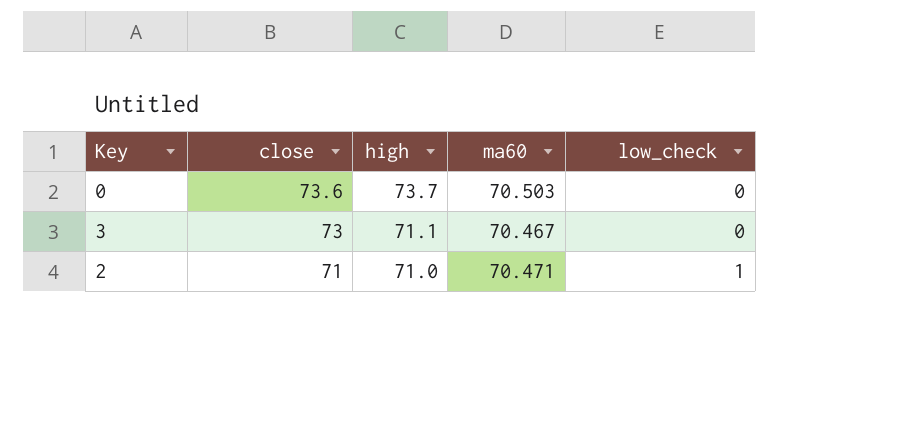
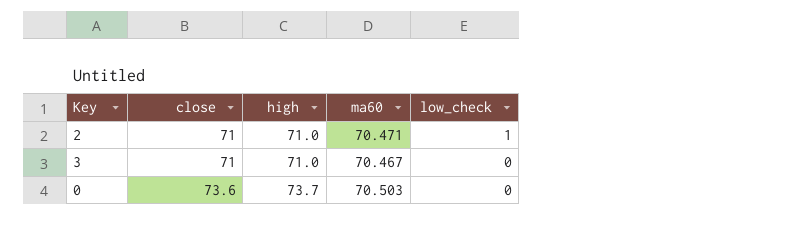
row order: close descending -> close ascending
3 | close: 73 -> 71
3 | high: 71.1 -> 71.0

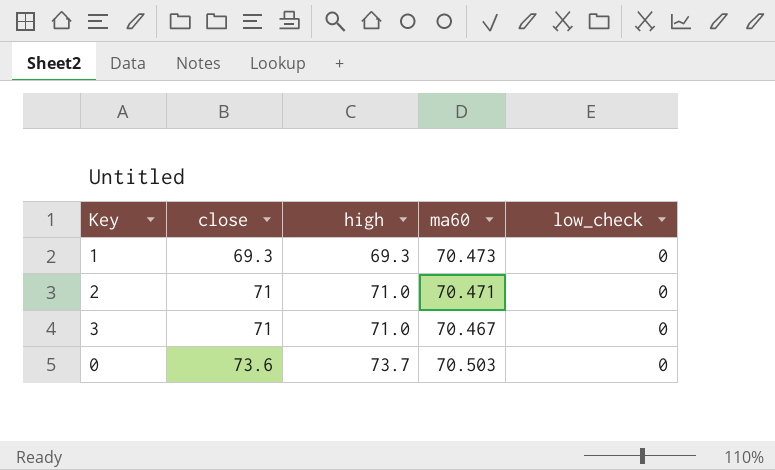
row 1: none -> 69.3 | 69.3 | 70.473 | 0
2 | low_check: 1 -> 0

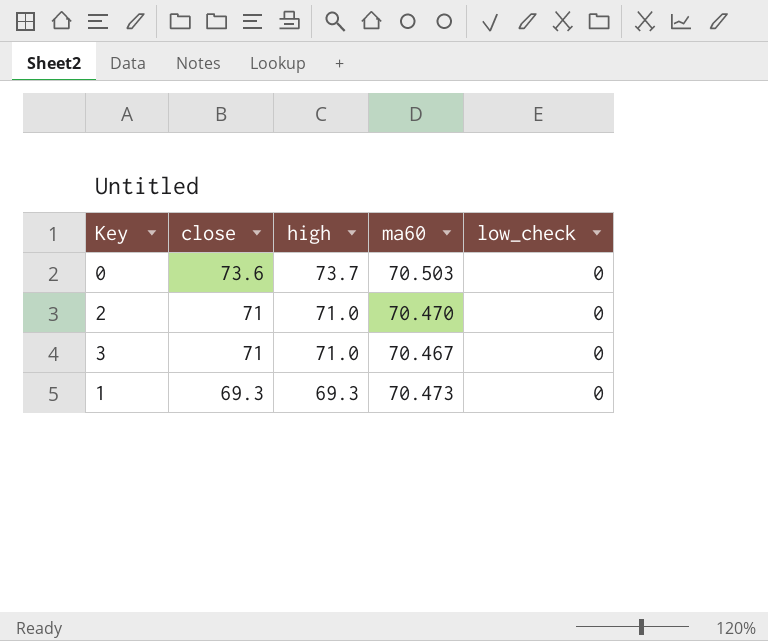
row order: close ascending -> close descending
2 | ma60: 70.471 -> 70.470

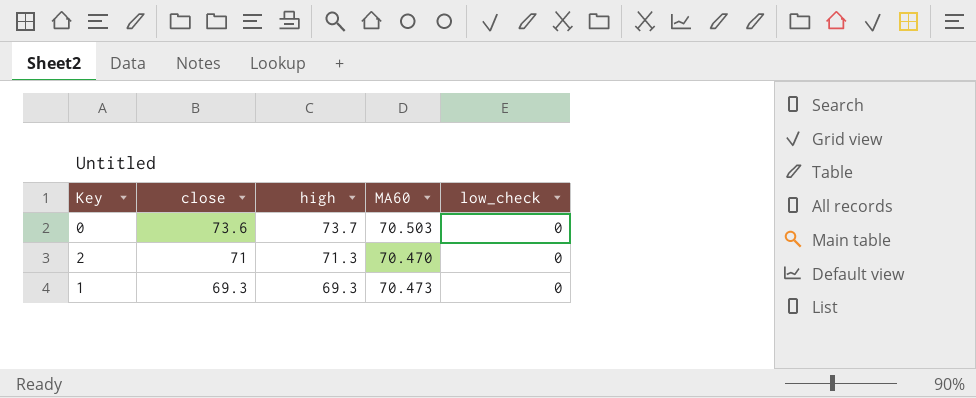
column name: ma60 -> MA60
row 3: 71 | 71.0 | 70.467 | 0 -> none
2 | high: 71.0 -> 71.3

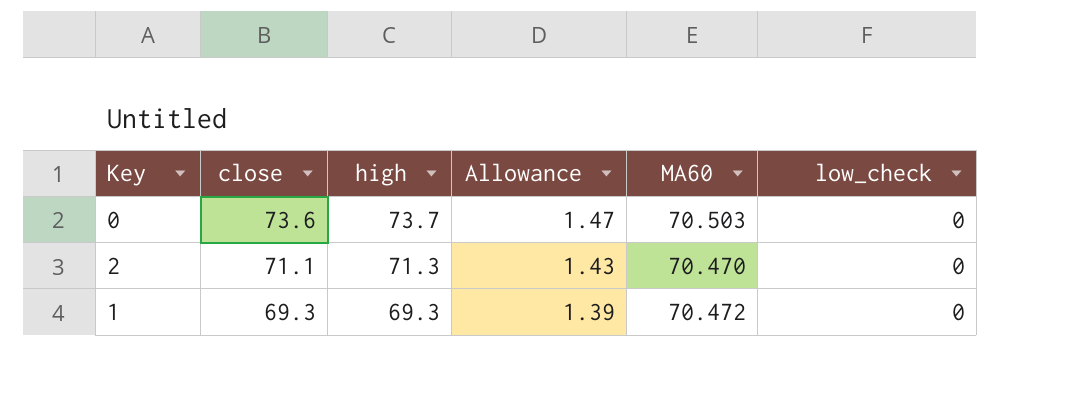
column Allowance | formula: none -> [high] * 0.02
2 | close: 71 -> 71.1
1 | MA60: 70.473 -> 70.472

